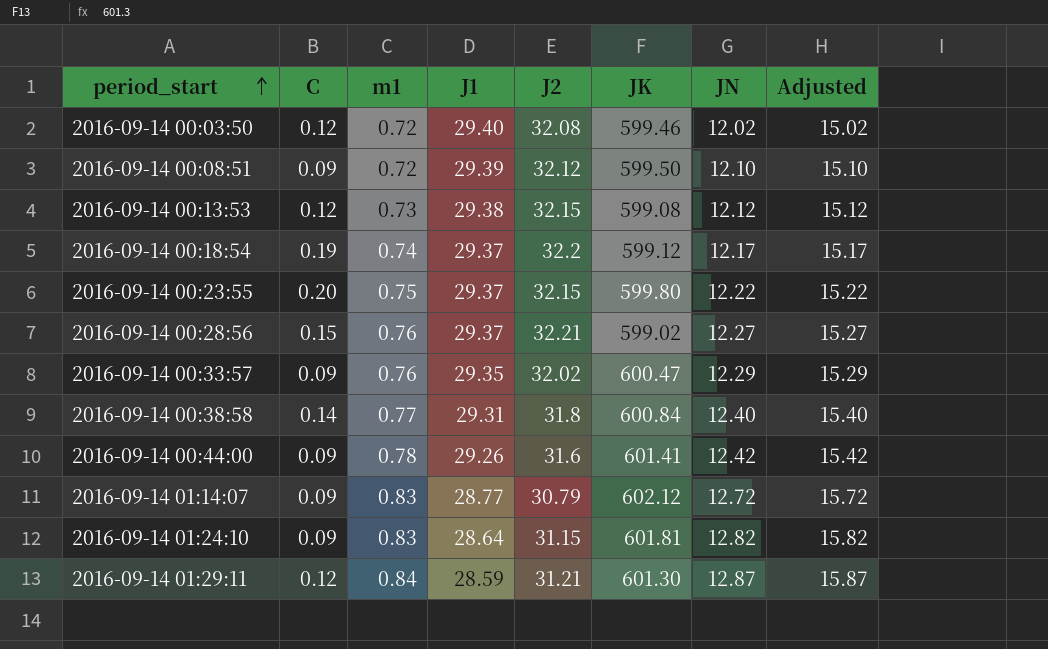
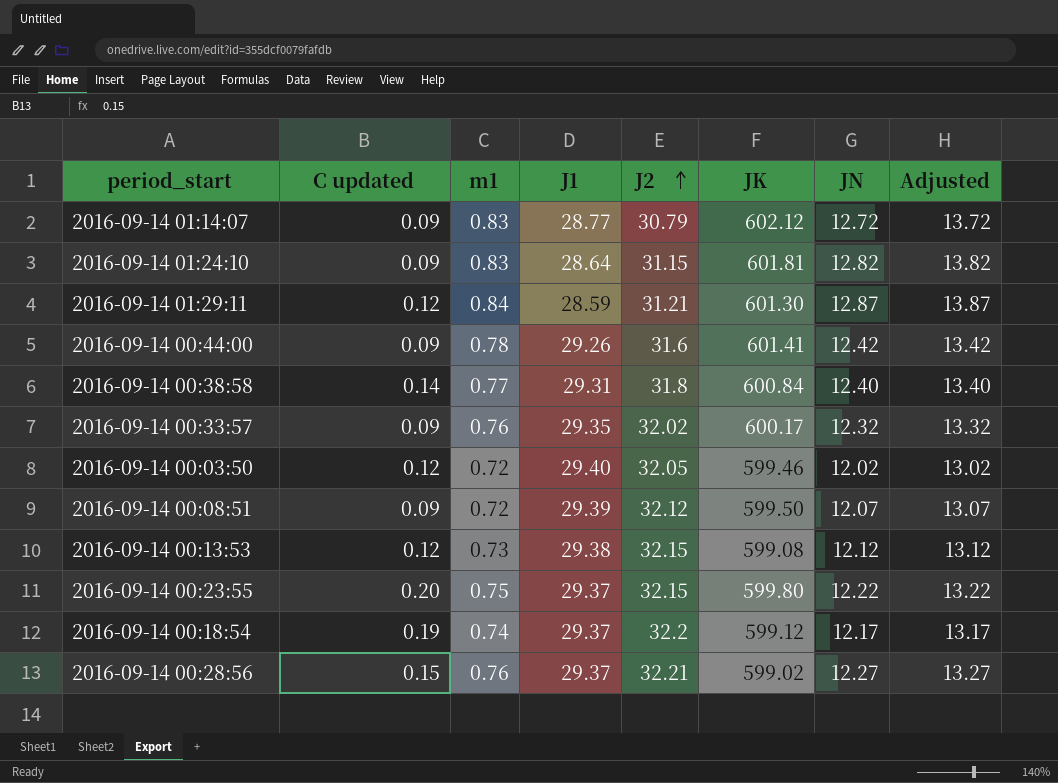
row order: period_start ascending -> J2 ascending
column name: C -> C updated
column Adjusted | formula: [JN] + 3 -> [JN] + 1
2016-09-14 00:33:57 | JK: 600.47 -> 600.17
2016-09-14 00:33:57 | JN: 12.29 -> 12.32
2016-09-14 00:03:50 | J2: 32.08 -> 32.05
2016-09-14 00:08:51 | JN: 12.10 -> 12.07

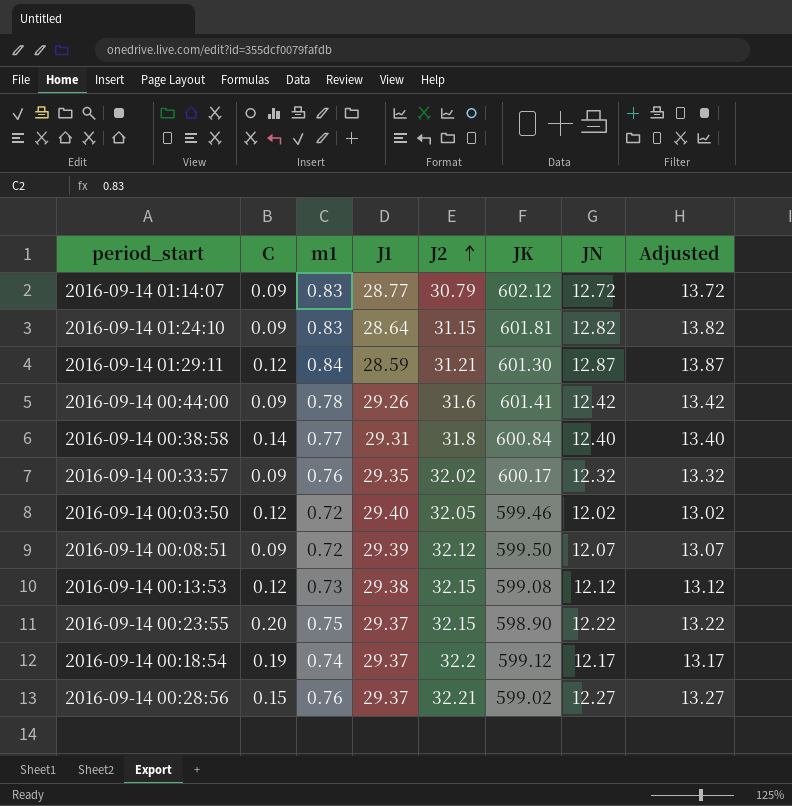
column name: C updated -> C
2016-09-14 00:23:55 | JK: 599.80 -> 598.90

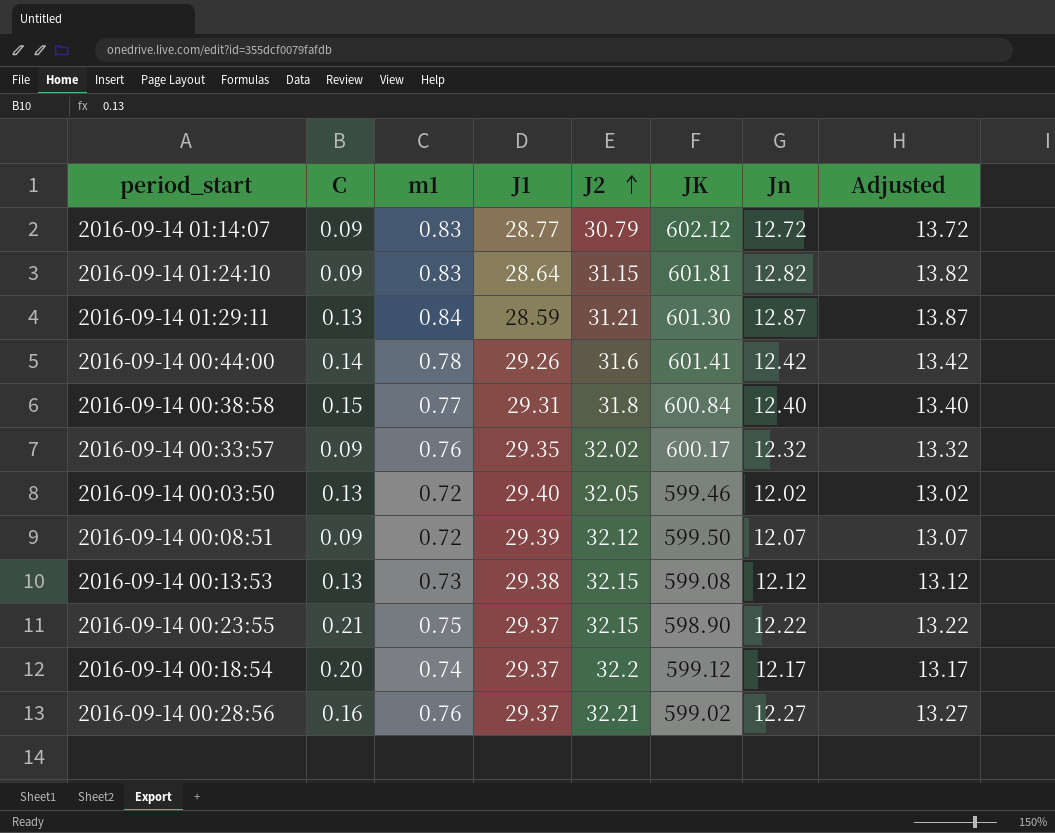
column name: JN -> Jn
2016-09-14 01:29:11 | C: 0.12 -> 0.13
2016-09-14 00:44:00 | C: 0.09 -> 0.14
2016-09-14 00:38:58 | C: 0.14 -> 0.15
2016-09-14 00:03:50 | C: 0.12 -> 0.13
2016-09-14 00:13:53 | C: 0.12 -> 0.13
2016-09-14 00:23:55 | C: 0.20 -> 0.21
2016-09-14 00:18:54 | C: 0.19 -> 0.20
2016-09-14 00:28:56 | C: 0.15 -> 0.16

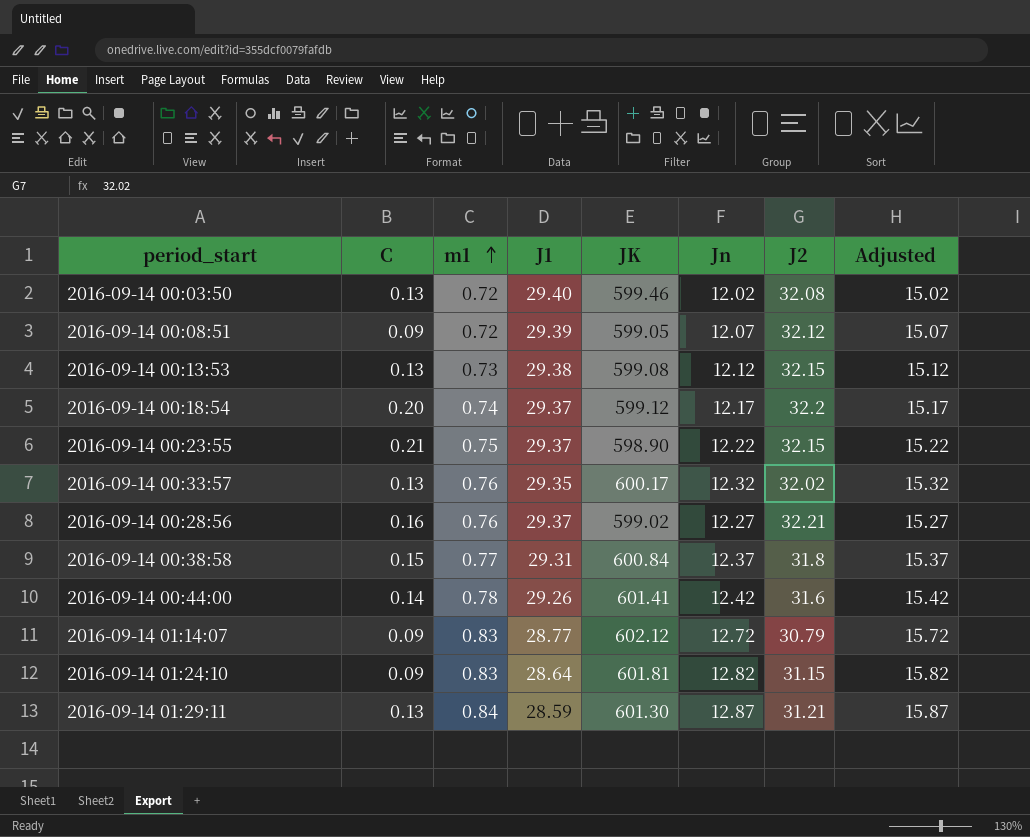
row order: J2 ascending -> m1 ascending
column J2 | position: 5 -> 7
column Adjusted | formula: [Jn] + 1 -> [Jn] + 3
2016-09-14 00:03:50 | J2: 32.05 -> 32.08
2016-09-14 00:08:51 | JK: 599.50 -> 599.05
2016-09-14 00:33:57 | C: 0.09 -> 0.13
2016-09-14 00:38:58 | Jn: 12.40 -> 12.37

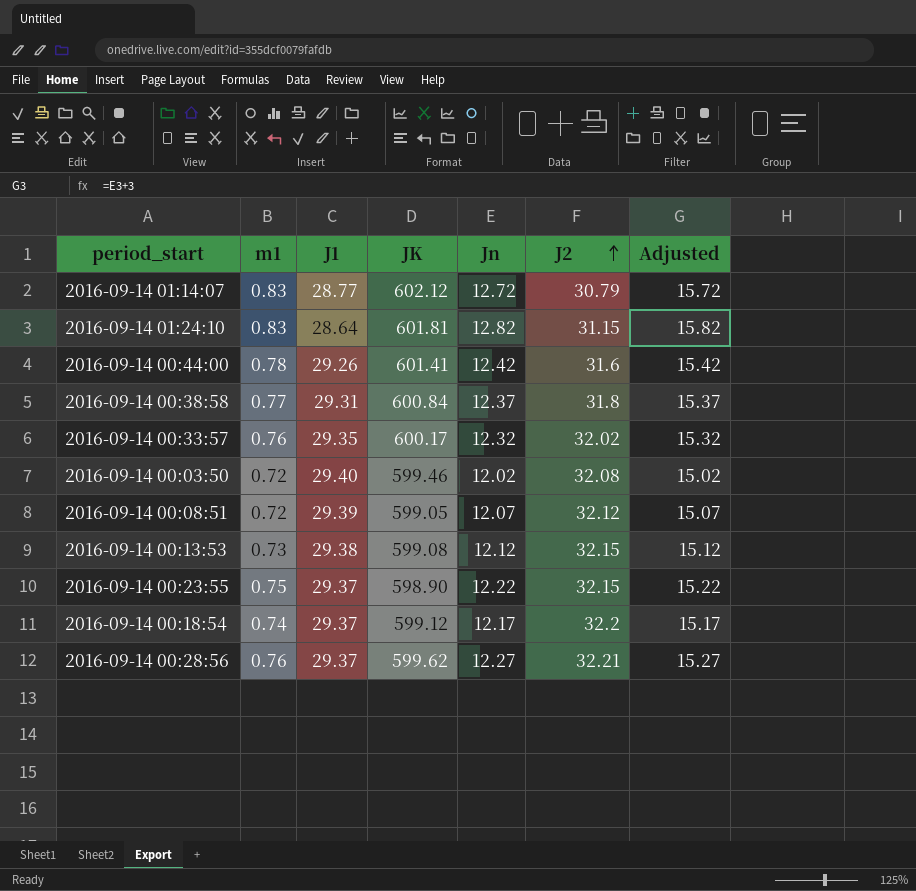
row order: m1 ascending -> J2 ascending
column C | position: 2 -> none
row 2016-09-14 01:29:11: 0.13 | 0.84 | 28.59 | 601.30 | 12.87 | 31.21 | 15.87 -> none
2016-09-14 00:28:56 | JK: 599.02 -> 599.62

